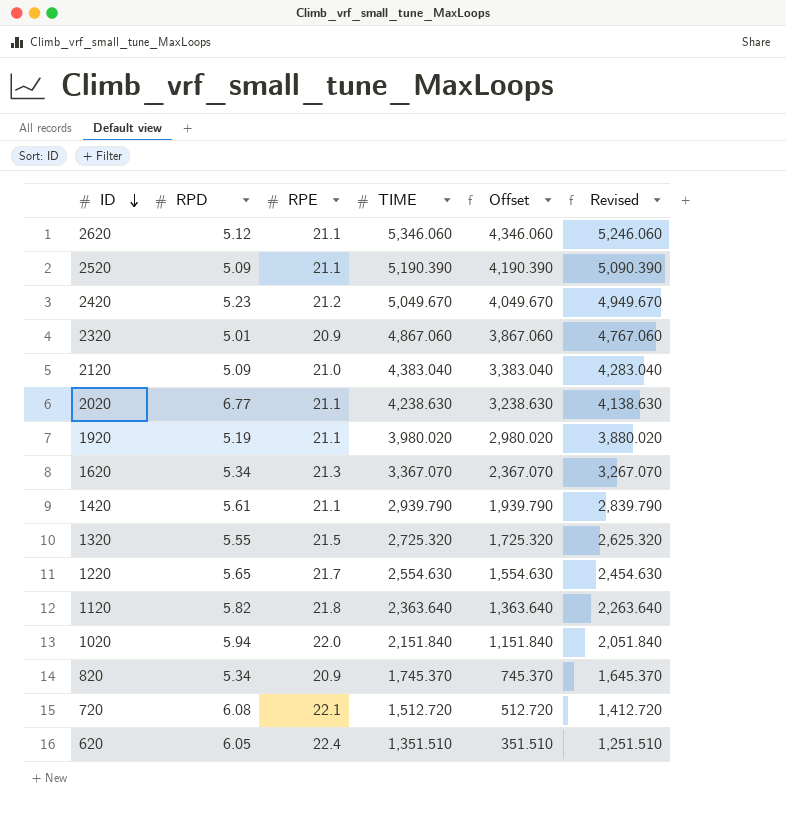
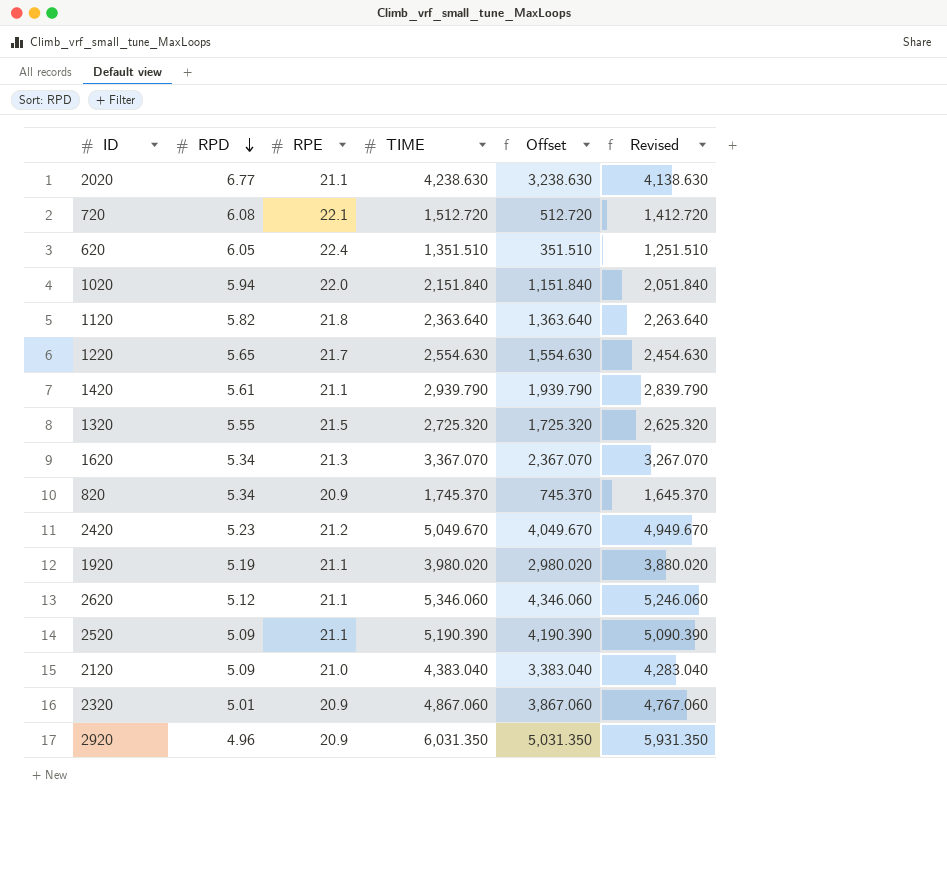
row order: ID descending -> RPD descending
row 2920: none -> 4.96 | 20.9 | 6,031.350 | 5,031.350 | 5,931.350

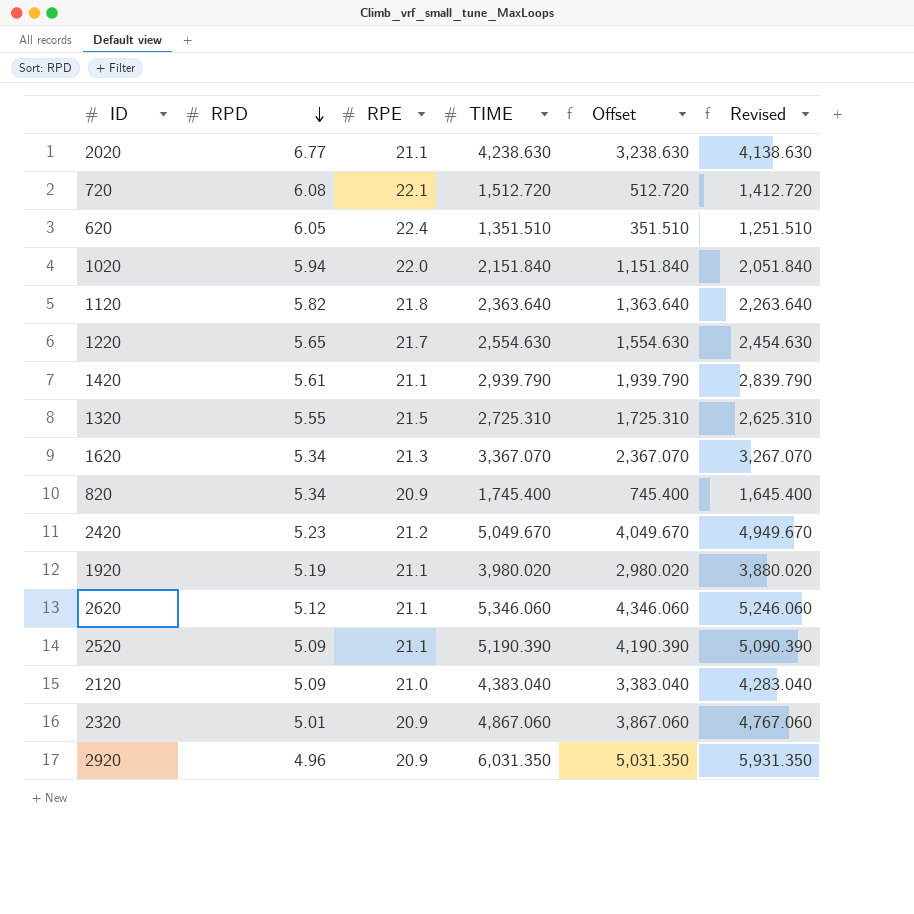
1320 | TIME: 2,725.320 -> 2,725.310
1320 | Offset: 1,725.320 -> 1,725.310
1320 | Revised: 2,625.320 -> 2,625.310
820 | TIME: 1,745.370 -> 1,745.400
820 | Offset: 745.370 -> 745.400
820 | Revised: 1,645.370 -> 1,645.400

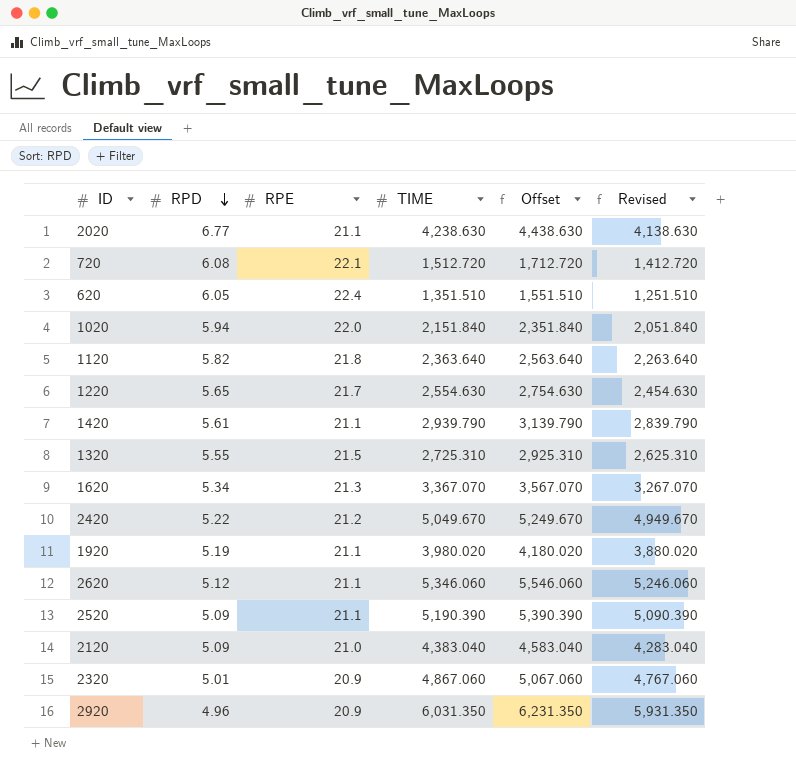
column Offset | formula: [TIME] - 1000 -> [TIME] + 200
row 820: 5.34 | 20.9 | 1,745.400 | 745.400 | 1,645.400 -> none
2420 | RPD: 5.23 -> 5.22

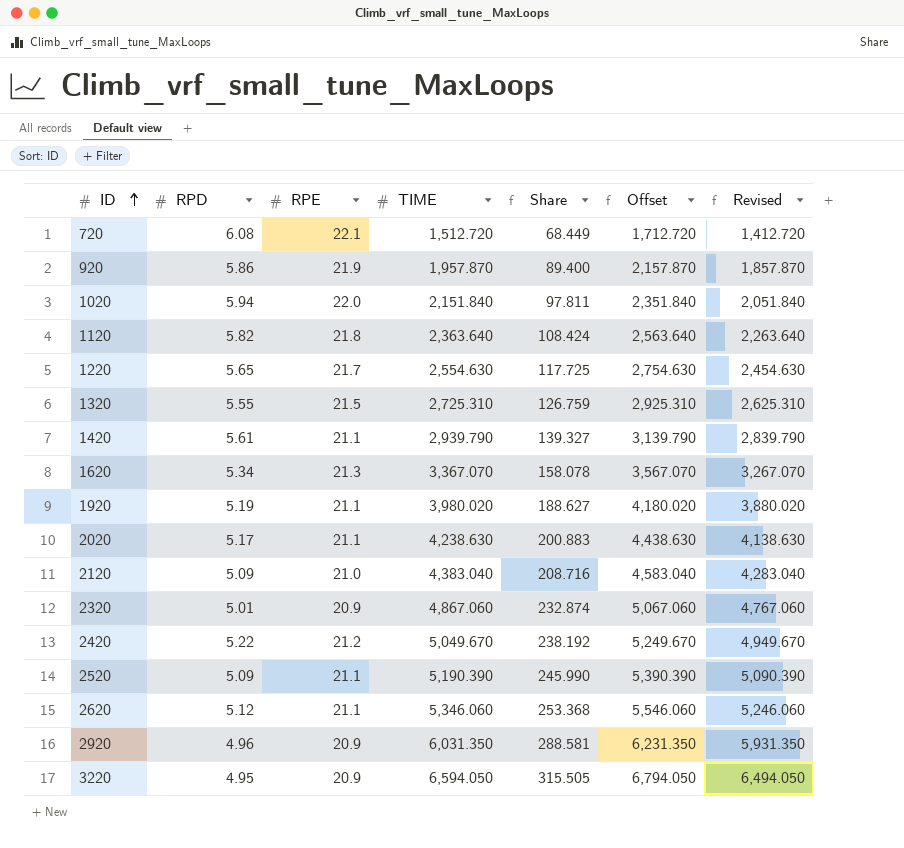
row order: RPD descending -> ID ascending
column Share | formula: none -> [TIME] / [RPE]
row 620: 6.05 | 22.4 | 1,351.510 | 1,551.510 | 1,251.510 -> none
row 920: none -> 5.86 | 21.9 | 1,957.870 | 89.400 | 2,157.870 | 1,857.870
2020 | RPD: 6.77 -> 5.17
row 3220: none -> 4.95 | 20.9 | 6,594.050 | 315.505 | 6,794.050 | 6,494.050

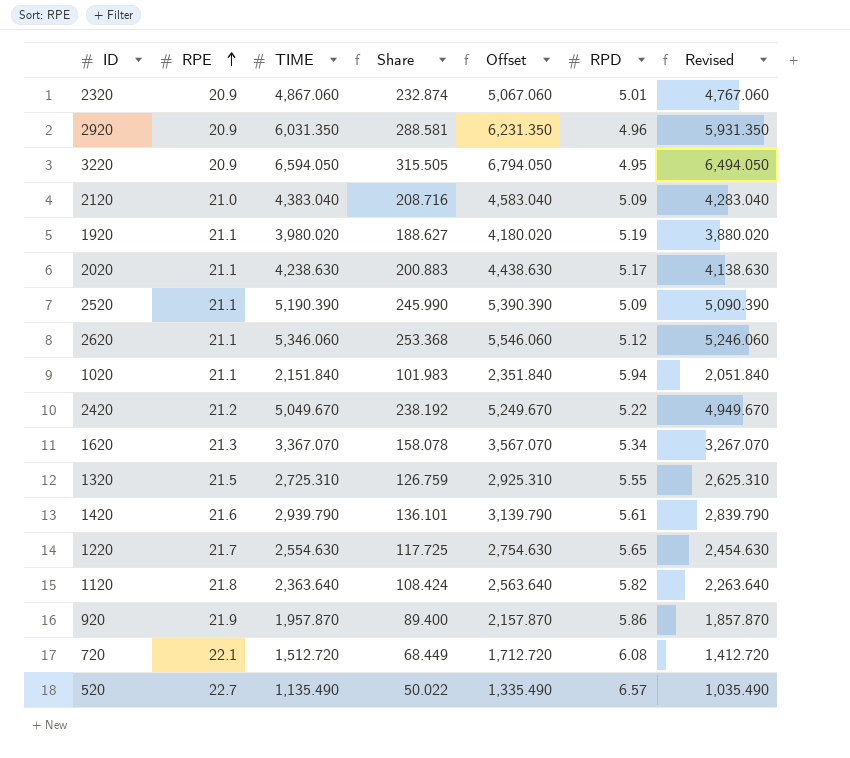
row order: ID ascending -> RPE ascending
column RPD | position: 2 -> 6
1020 | RPE: 22.0 -> 21.1
1020 | Share: 97.811 -> 101.983
1420 | RPE: 21.1 -> 21.6
1420 | Share: 139.327 -> 136.101
row 520: none -> 22.7 | 1,135.490 | 50.022 | 1,335.490 | 6.57 | 1,035.490

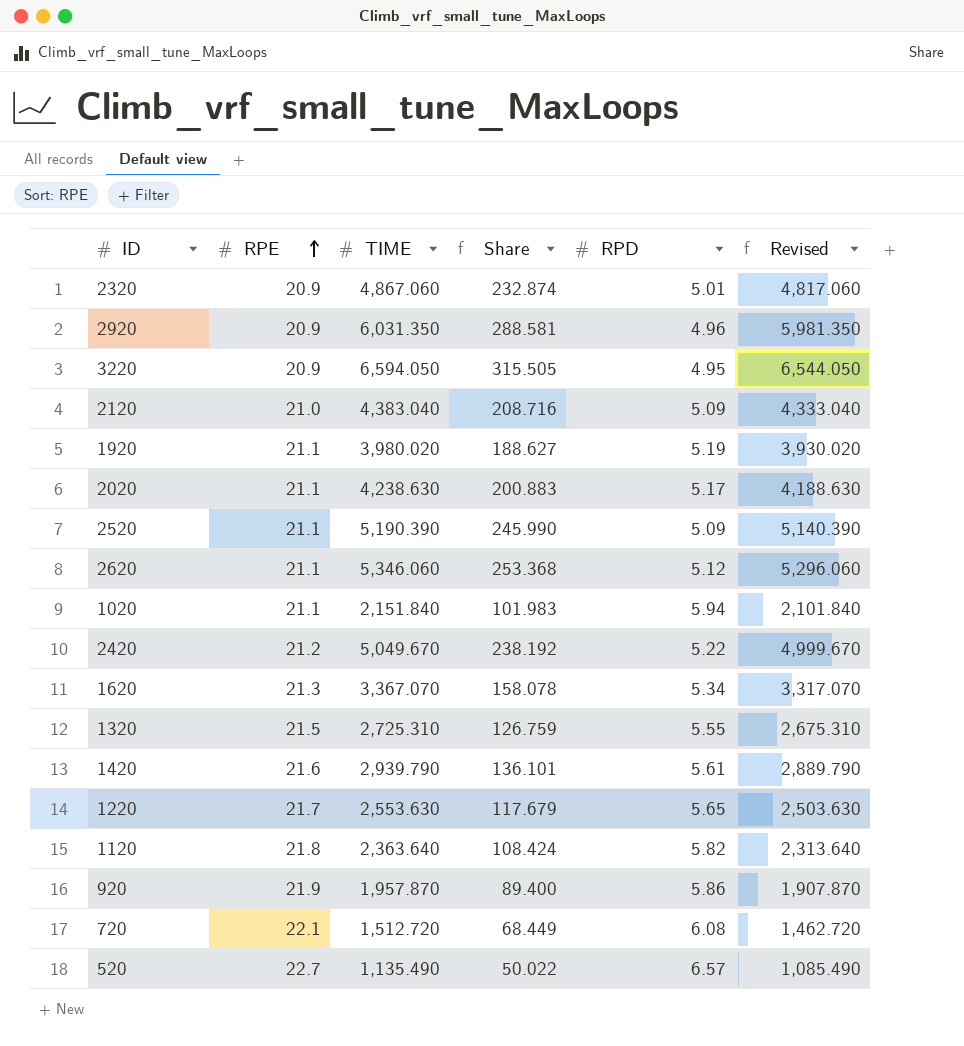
column Offset | formula: [TIME] + 200 -> none
column Revised | formula: [TIME] - 100 -> [TIME] - 50
1220 | TIME: 2,554.630 -> 2,553.630
1220 | Share: 117.725 -> 117.679

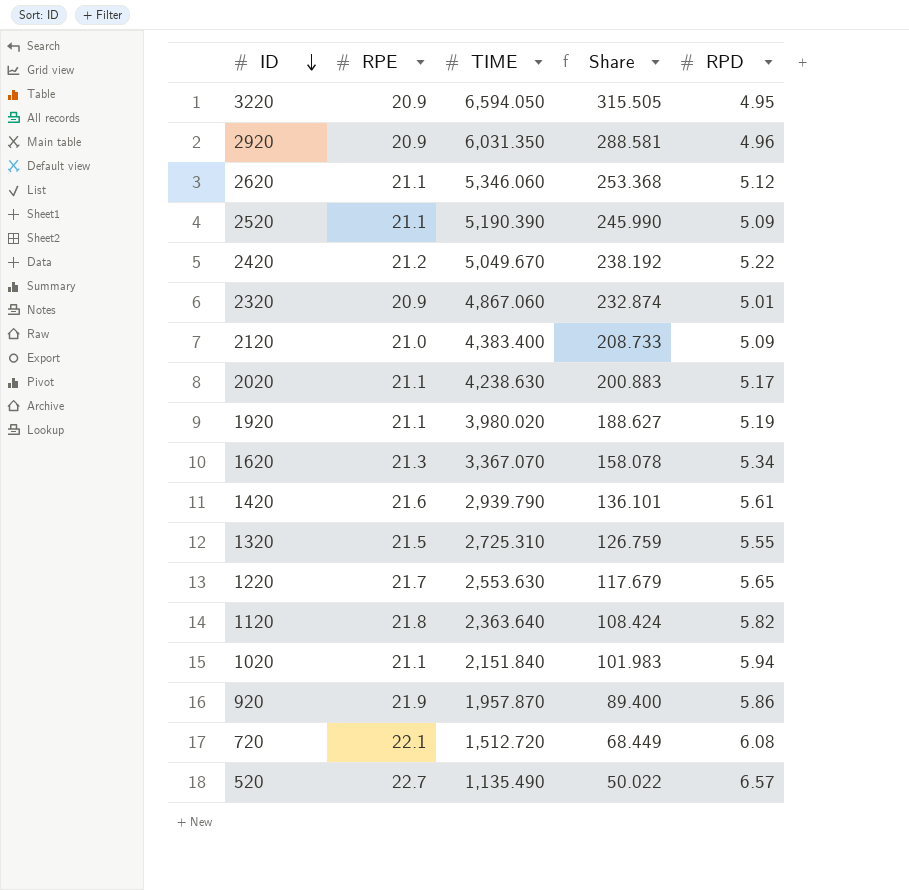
row order: RPE ascending -> ID descending
column Revised | formula: [TIME] - 50 -> none
2120 | TIME: 4,383.040 -> 4,383.400
2120 | Share: 208.716 -> 208.733

